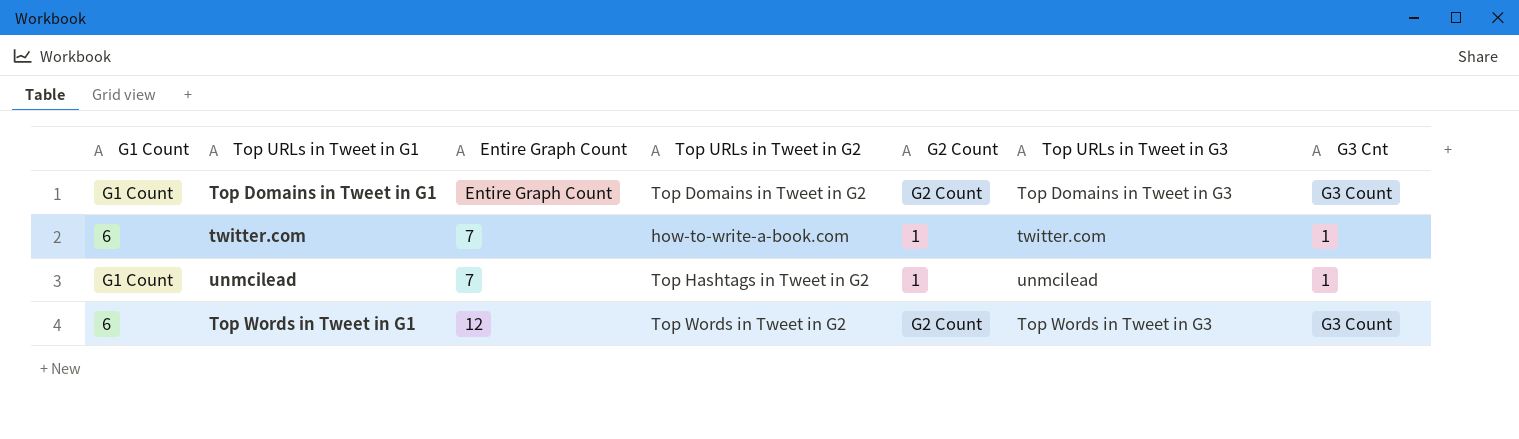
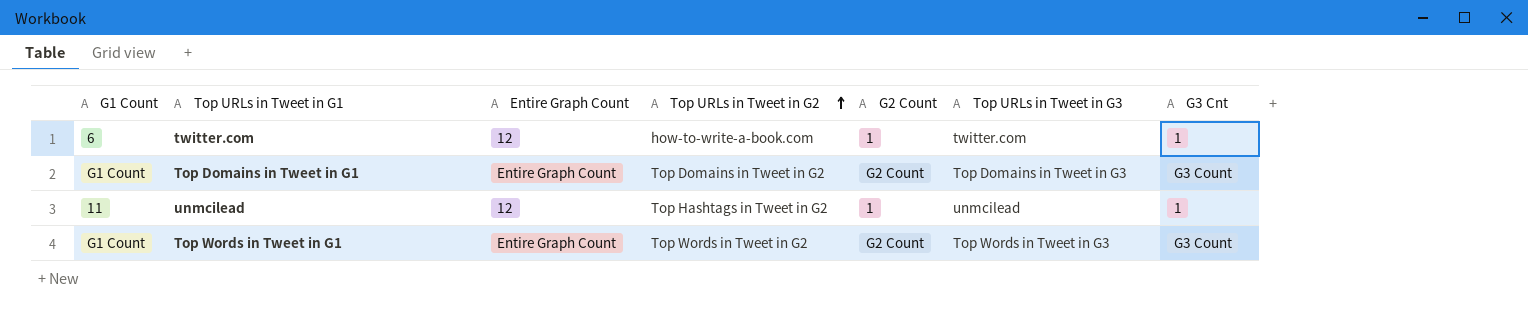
row order: none -> Top URLs in Tweet in G2 ascending
twitter.com | Entire Graph Count: 7 -> 12
unmcilead | G1 Count: G1 Count -> 11
unmcilead | Entire Graph Count: 7 -> 12
Top Words in Tweet in G1 | G1 Count: 6 -> G1 Count
Top Words in Tweet in G1 | Entire Graph Count: 12 -> Entire Graph Count

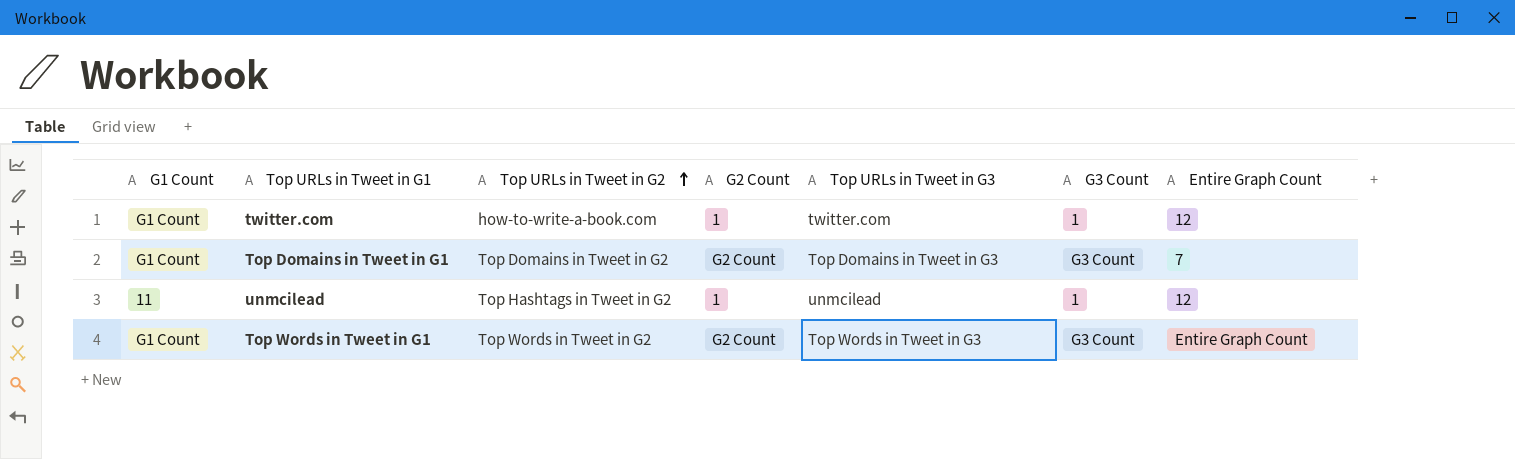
column name: G3 Cnt -> G3 Count
column Entire Graph Count | position: 3 -> 7
twitter.com | G1 Count: 6 -> G1 Count
Top Domains in Tweet in G1 | Entire Graph Count: Entire Graph Count -> 7

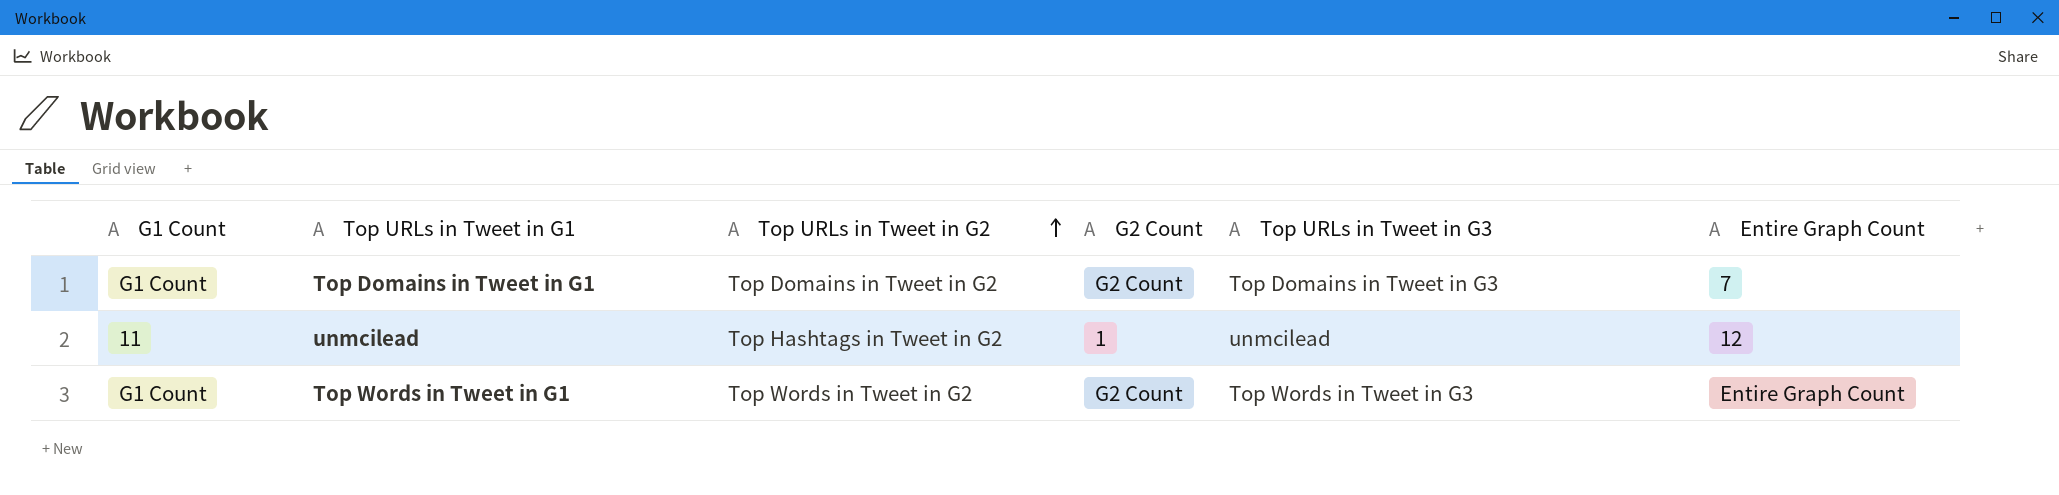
column G3 Count | position: 6 -> none
row twitter.com: G1 Count | how-to-write-a-book.com | 1 | twitter.com | 1 | 12 -> none

